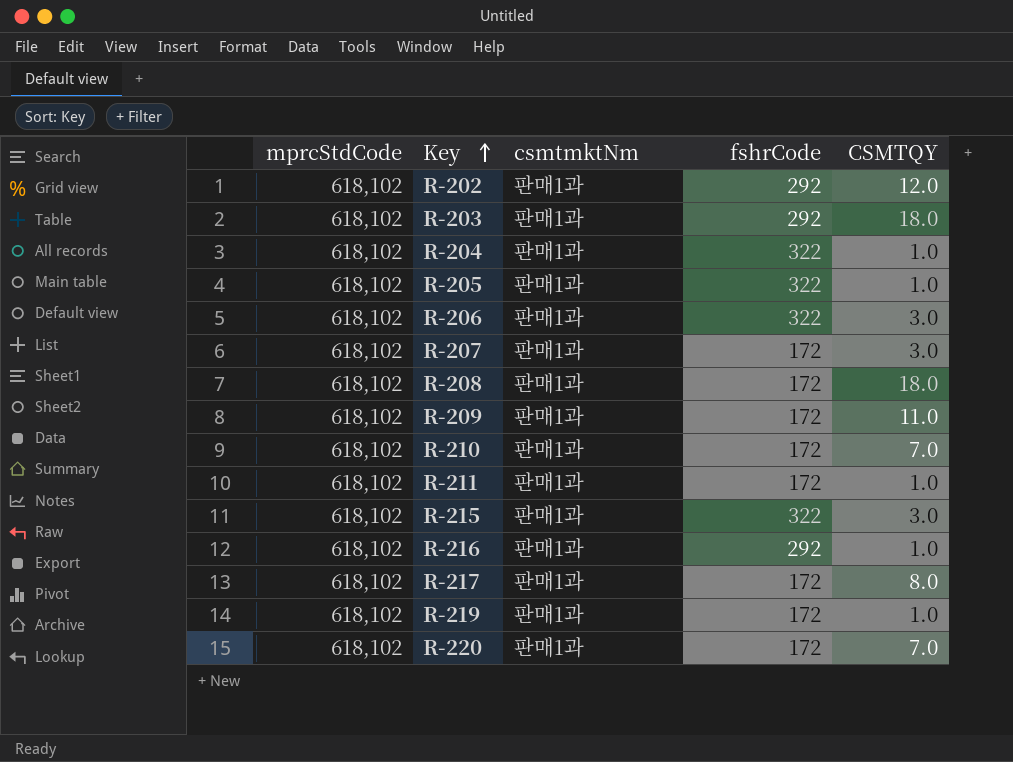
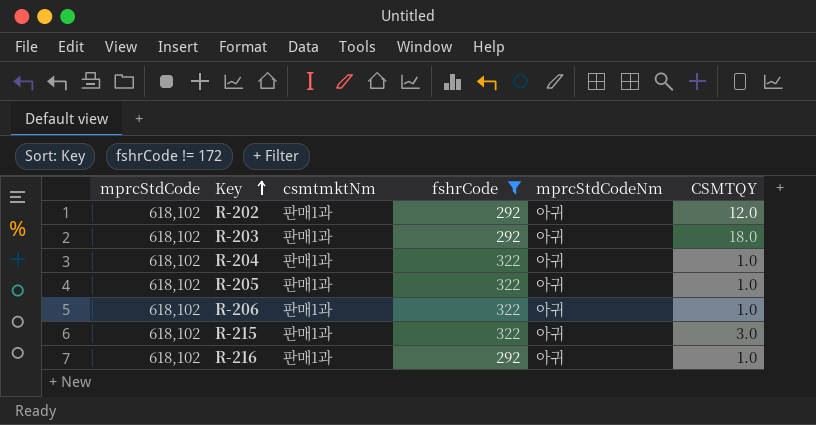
filter: none -> fshrCode != 172
column mprcStdCodeNm | position: none -> 5
R-206 | CSMTQY: 3.0 -> 1.0

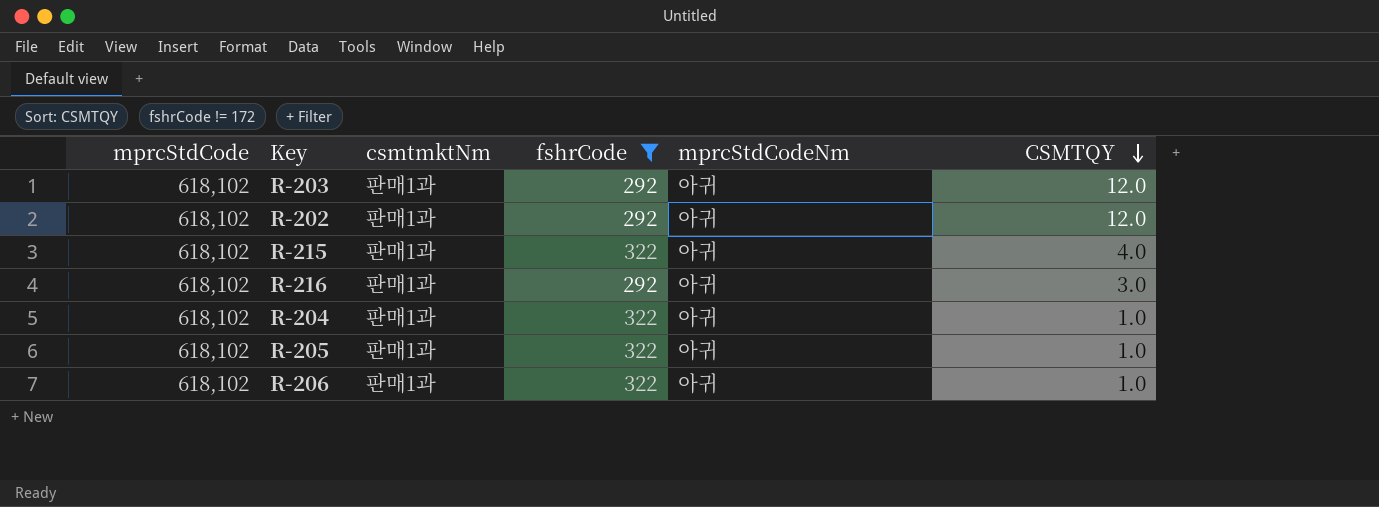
row order: Key ascending -> CSMTQY descending
R-203 | CSMTQY: 18.0 -> 12.0
R-215 | CSMTQY: 3.0 -> 4.0
R-216 | CSMTQY: 1.0 -> 3.0

